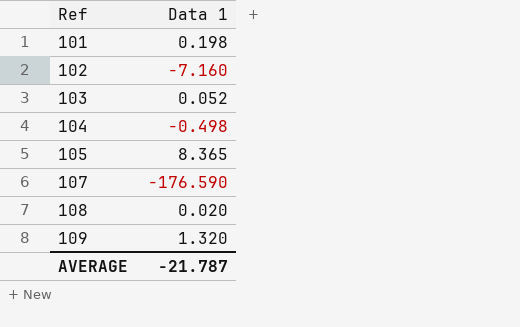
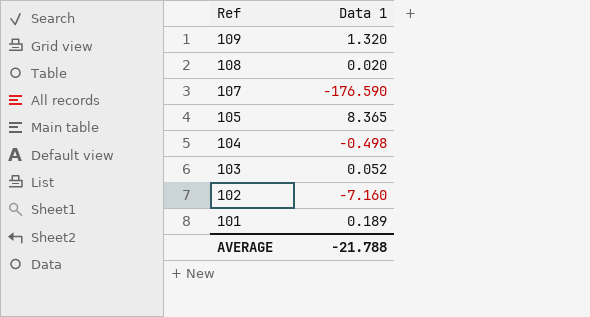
row order: Ref ascending -> Ref descending
101 | Data 1: 0.198 -> 0.189
AVERAGE | Data 1: -21.787 -> -21.788

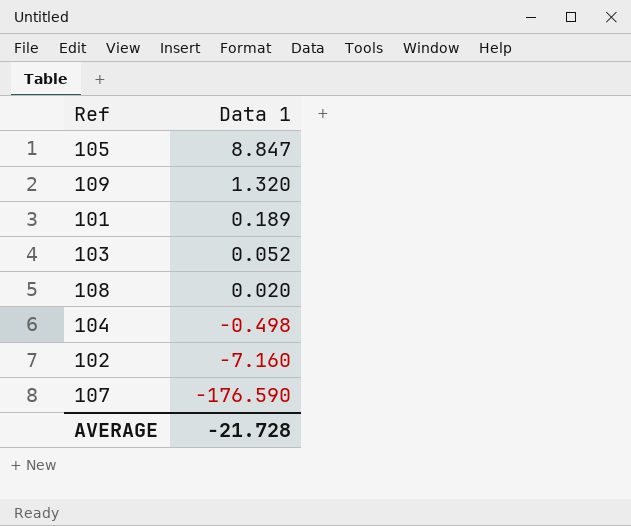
row order: Ref descending -> Data 1 descending
105 | Data 1: 8.365 -> 8.847
AVERAGE | Data 1: -21.788 -> -21.728

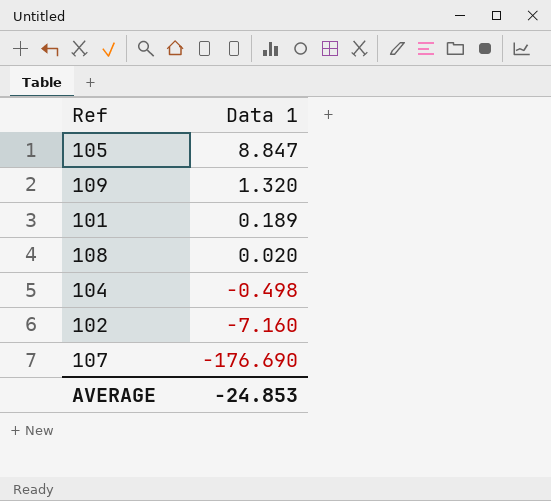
row 103: 0.052 -> none
107 | Data 1: -176.590 -> -176.690
AVERAGE | Data 1: -21.728 -> -24.853

